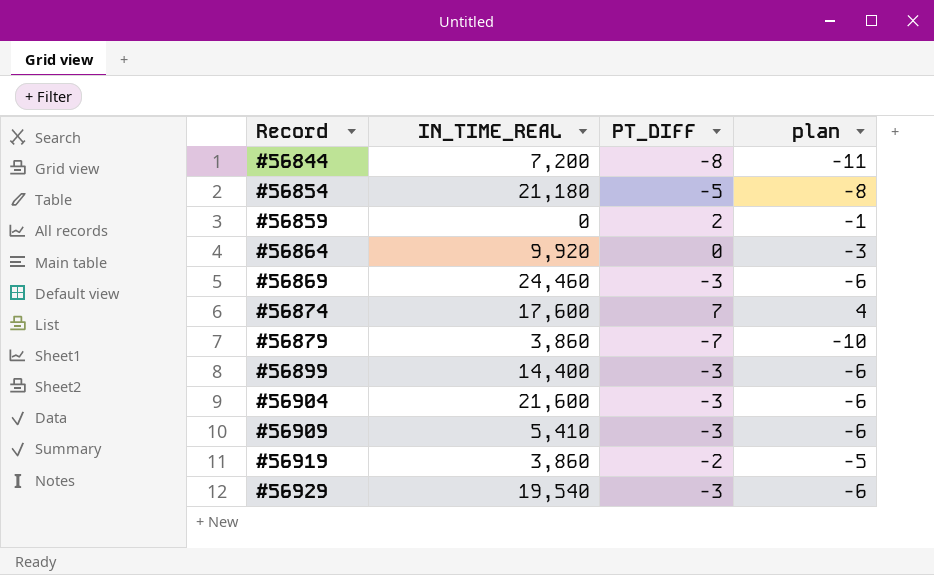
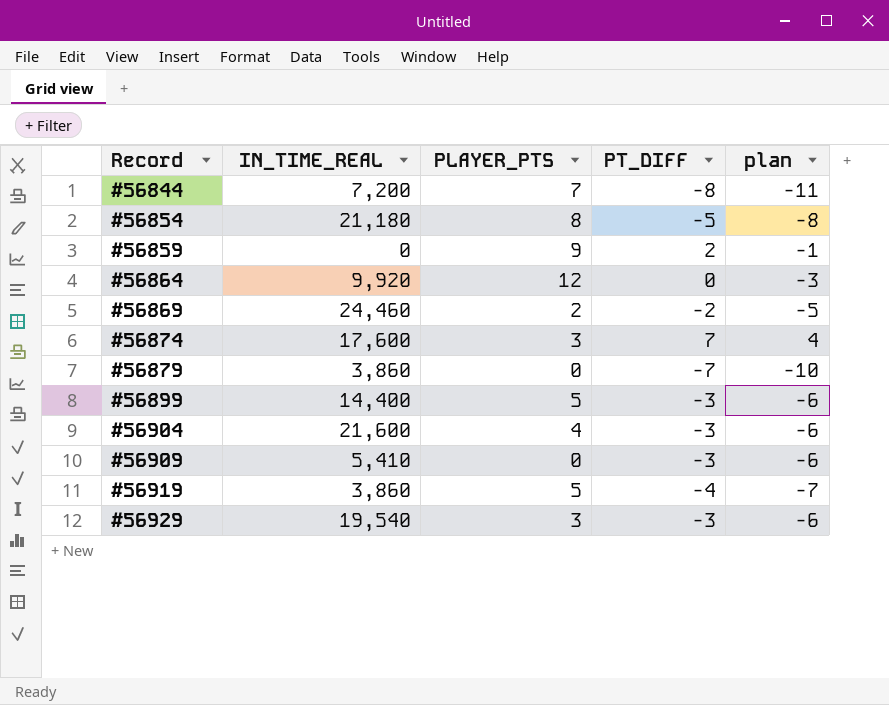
column PLAYER_PTS | position: none -> 3
#56869 | PT_DIFF: -3 -> -2
#56869 | plan: -6 -> -5
#56919 | PT_DIFF: -2 -> -4
#56919 | plan: -5 -> -7

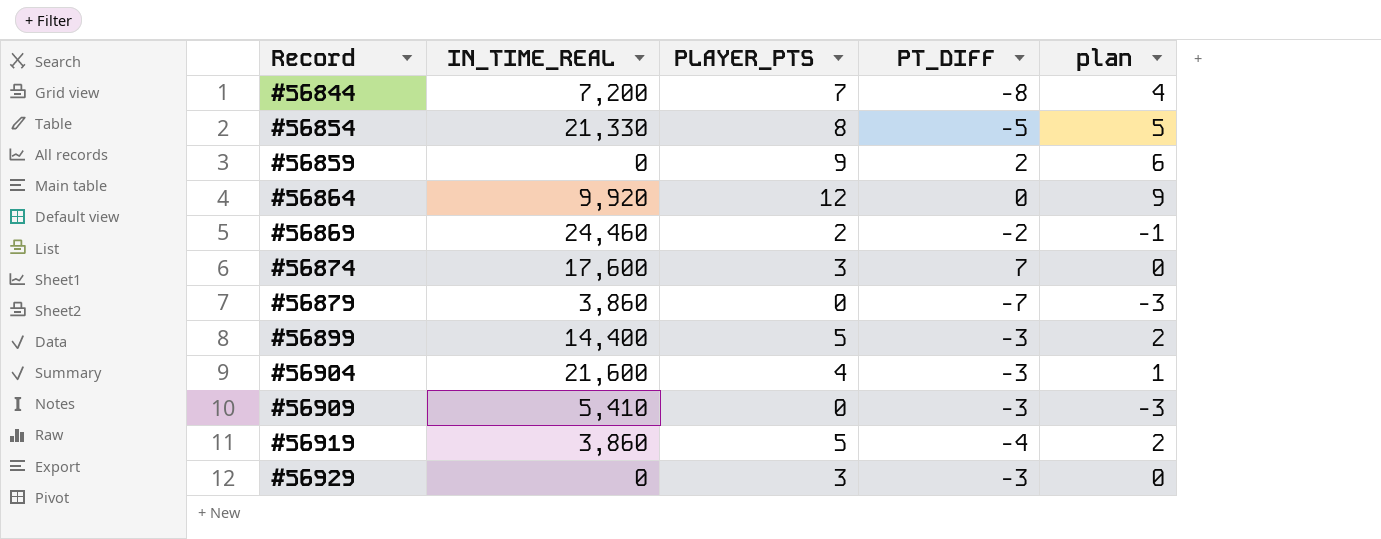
column plan | formula: [PT_DIFF] - 3 -> [PLAYER_PTS] - 3
#56854 | IN_TIME_REAL: 21,180 -> 21,330
#56929 | IN_TIME_REAL: 19,540 -> 0

